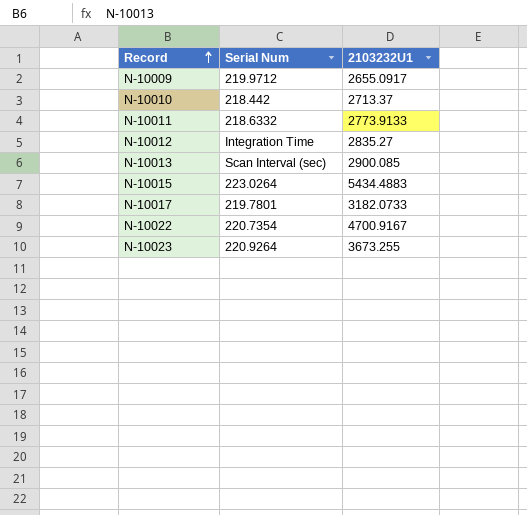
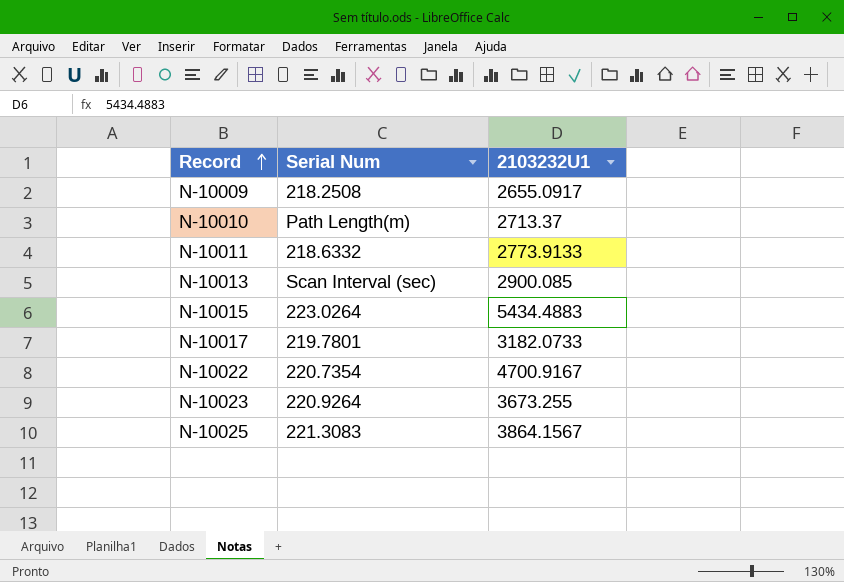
row N-10012: Integration Time | 2835.27 -> none
N-10009 | Serial Num: 219.9712 -> 218.2508
N-10010 | Serial Num: 218.442 -> Path Length(m)
row N-10025: none -> 221.3083 | 3864.1567

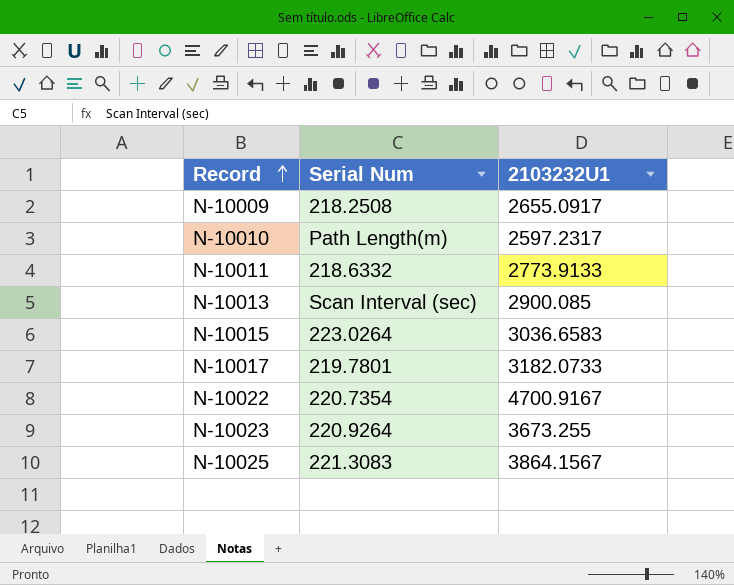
N-10010 | 2103232U1: 2713.37 -> 2597.2317
N-10015 | 2103232U1: 5434.4883 -> 3036.6583

